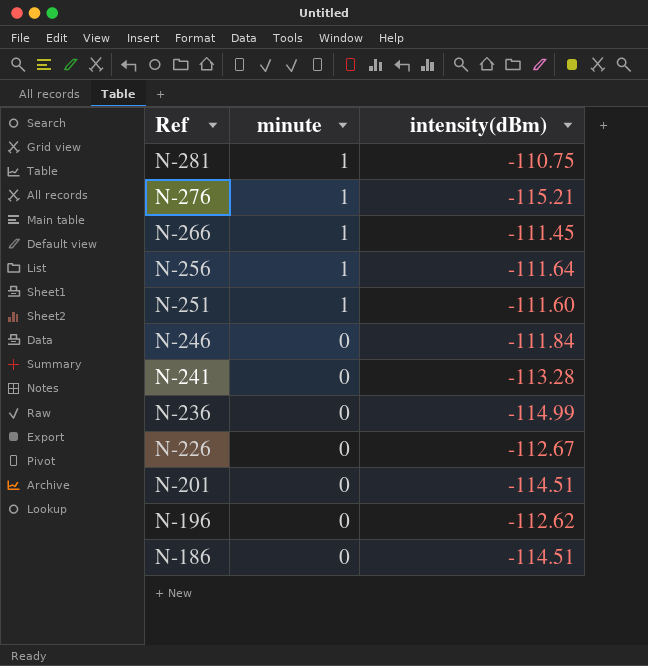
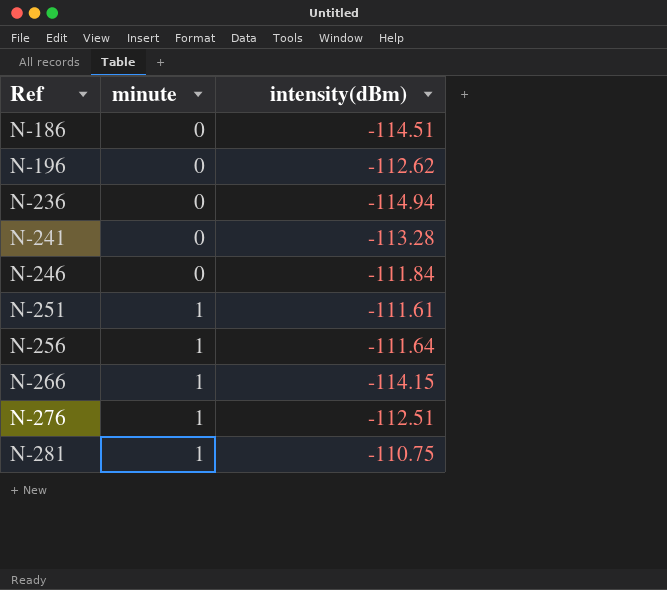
row order: Ref descending -> Ref ascending
row N-226: 0 | -112.67 -> none
row N-201: 0 | -114.51 -> none
N-236 | intensity(dBm): -114.99 -> -114.94
N-251 | intensity(dBm): -111.60 -> -111.61
N-266 | intensity(dBm): -111.45 -> -114.15
N-276 | intensity(dBm): -115.21 -> -112.51

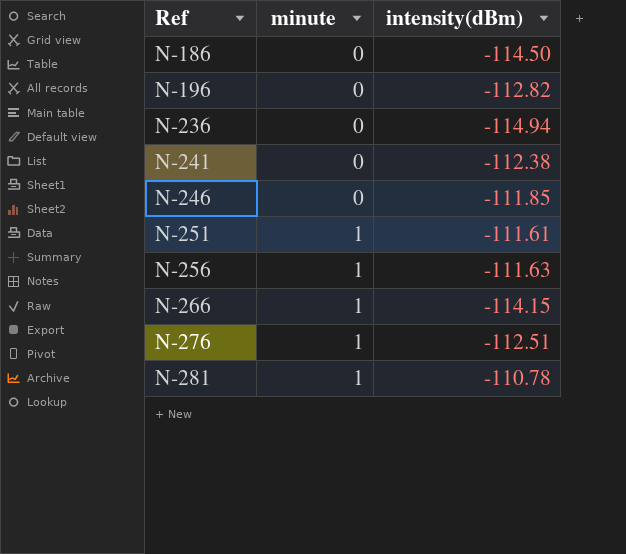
N-186 | intensity(dBm): -114.51 -> -114.50
N-196 | intensity(dBm): -112.62 -> -112.82
N-241 | intensity(dBm): -113.28 -> -112.38
N-246 | intensity(dBm): -111.84 -> -111.85
N-256 | intensity(dBm): -111.64 -> -111.63
N-281 | intensity(dBm): -110.75 -> -110.78

